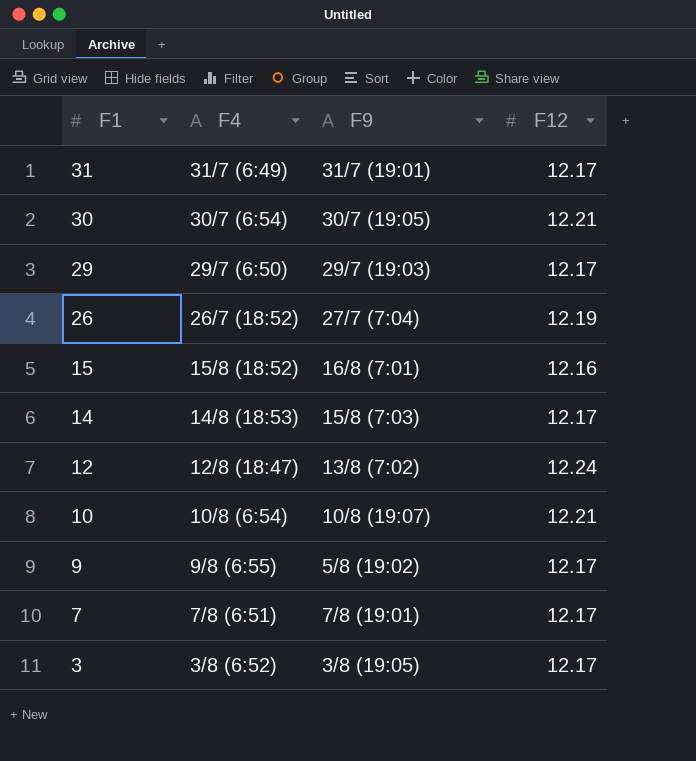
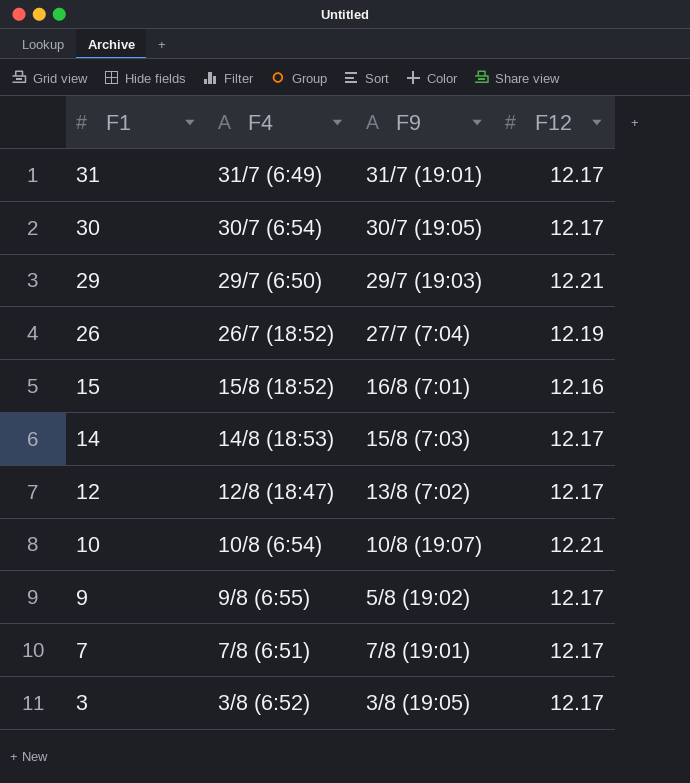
30 | F12: 12.21 -> 12.17
29 | F12: 12.17 -> 12.21
12 | F12: 12.24 -> 12.17

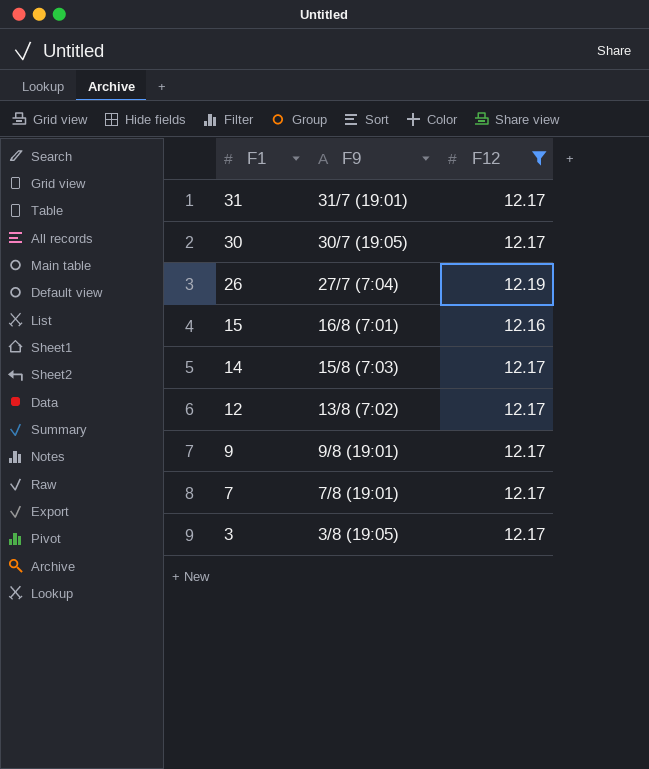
filter: none -> F12 != 12.21
column F4 | position: 2 -> none
9 | F9: 5/8 (19:02) -> 9/8 (19:01)

